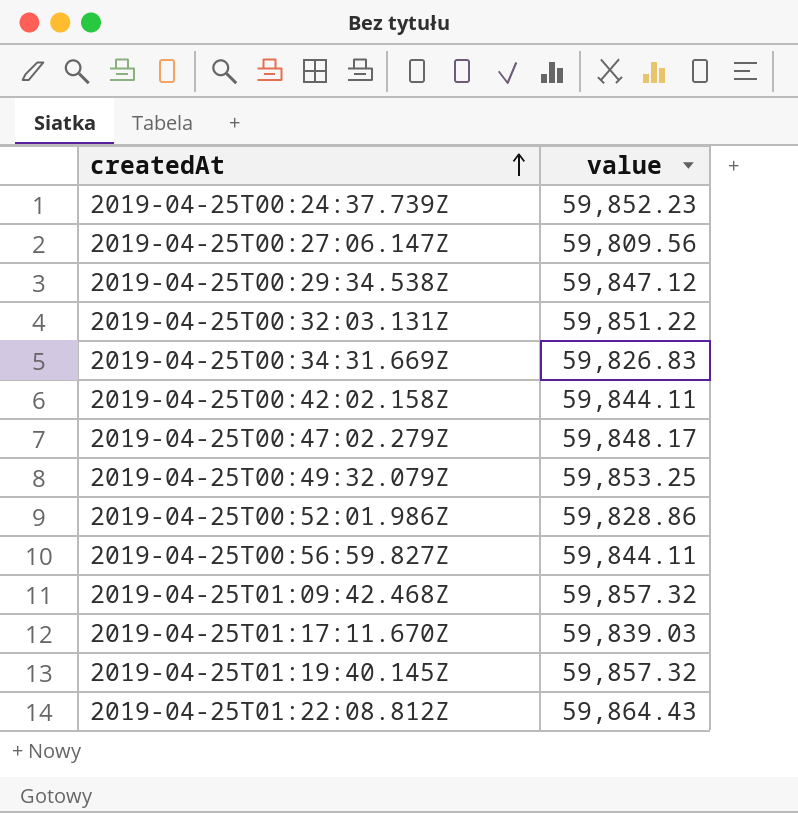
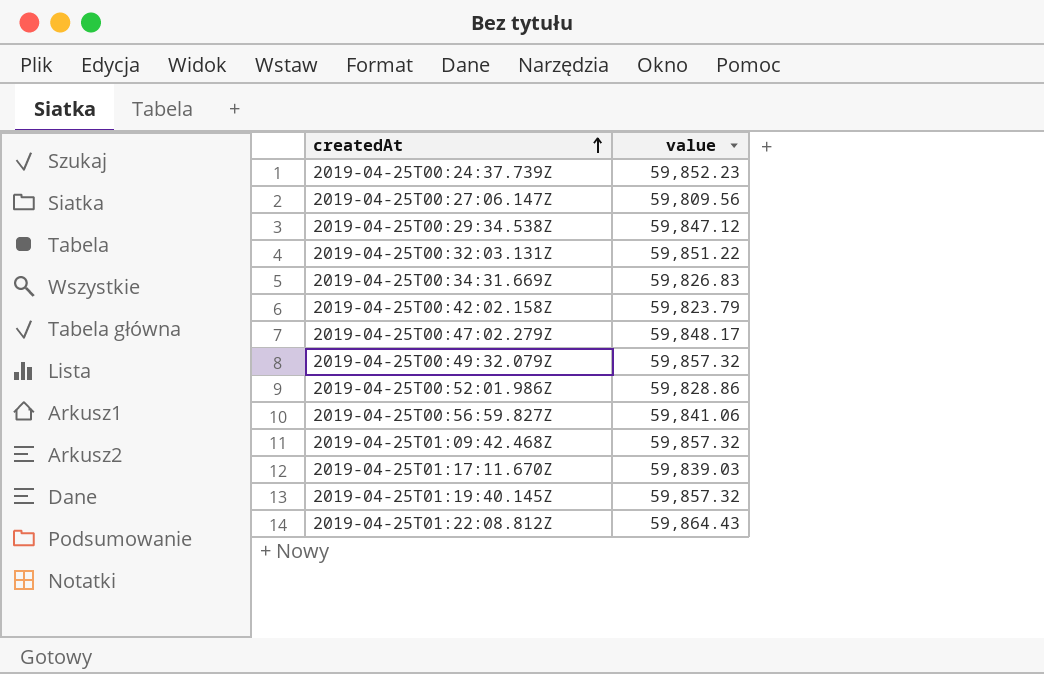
2019-04-25T00:42:02.158Z | value: 59,844.11 -> 59,823.79
2019-04-25T00:49:32.079Z | value: 59,853.25 -> 59,857.32
2019-04-25T00:56:59.827Z | value: 59,844.11 -> 59,841.06

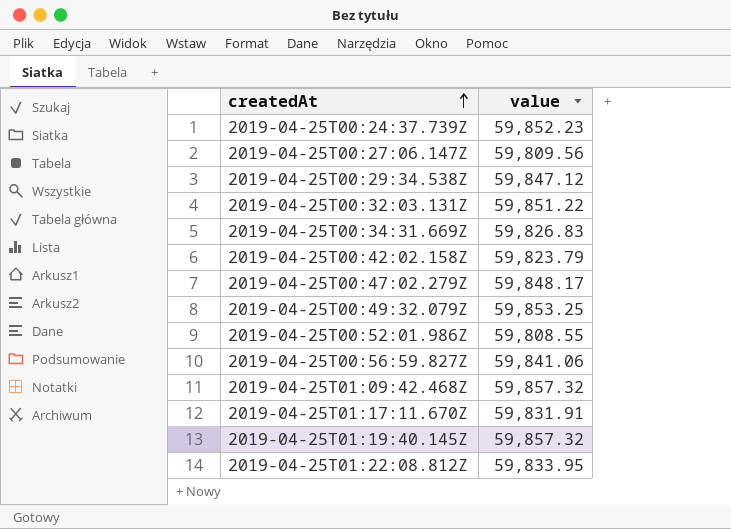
2019-04-25T00:49:32.079Z | value: 59,857.32 -> 59,853.25
2019-04-25T00:52:01.986Z | value: 59,828.86 -> 59,808.55
2019-04-25T01:17:11.670Z | value: 59,839.03 -> 59,831.91
2019-04-25T01:22:08.812Z | value: 59,864.43 -> 59,833.95

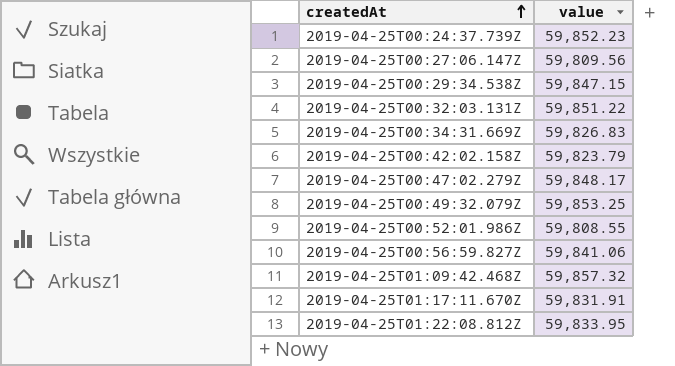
row 2019-04-25T01:19:40.145Z: 59,857.32 -> none
2019-04-25T00:29:34.538Z | value: 59,847.12 -> 59,847.15

